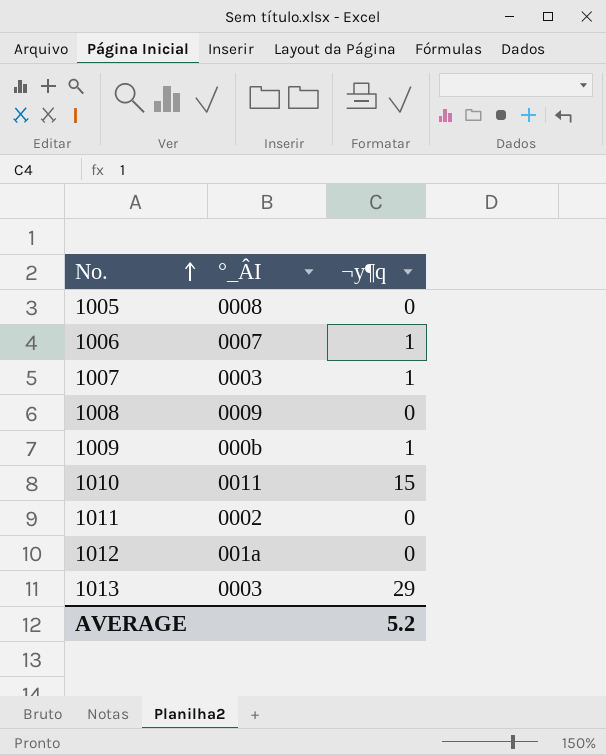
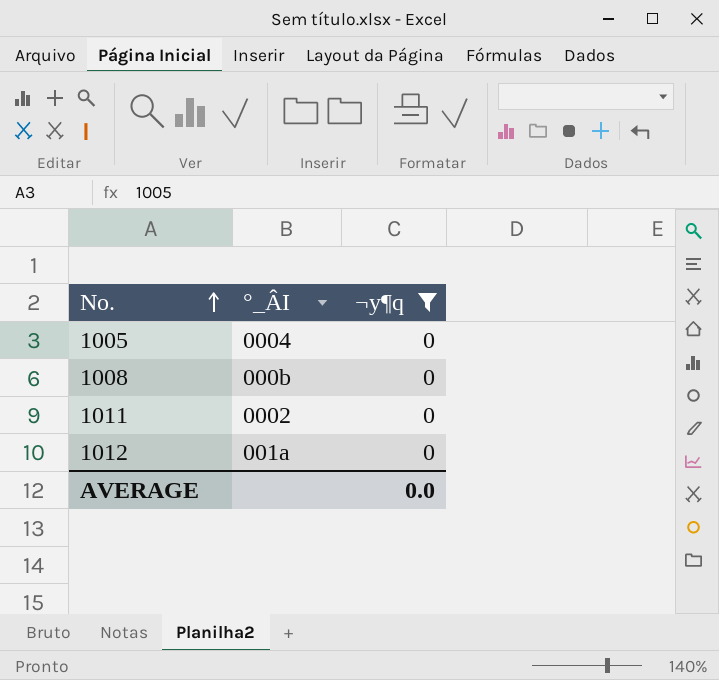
filter: none -> ¬y¶q = 0
1005 | °_ÂI: 0008 -> 0004
1008 | °_ÂI: 0009 -> 000b
AVERAGE | ¬y¶q: 5.2 -> 0.0

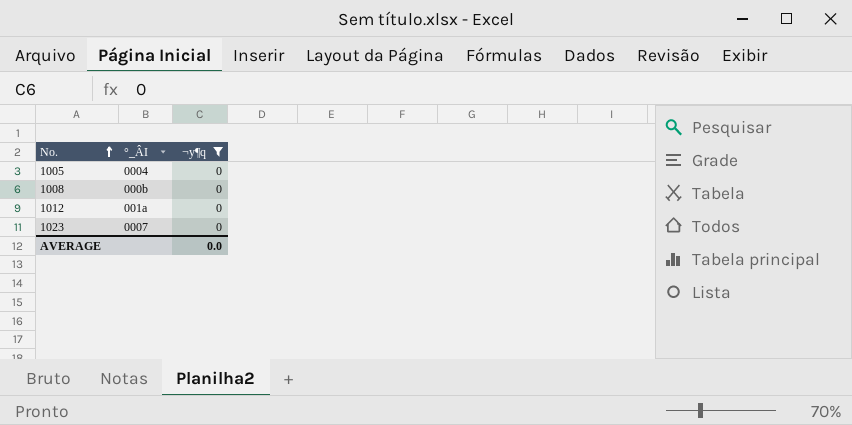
row 1011: 0002 | 0 -> none
row 1023: none -> 0007 | 0

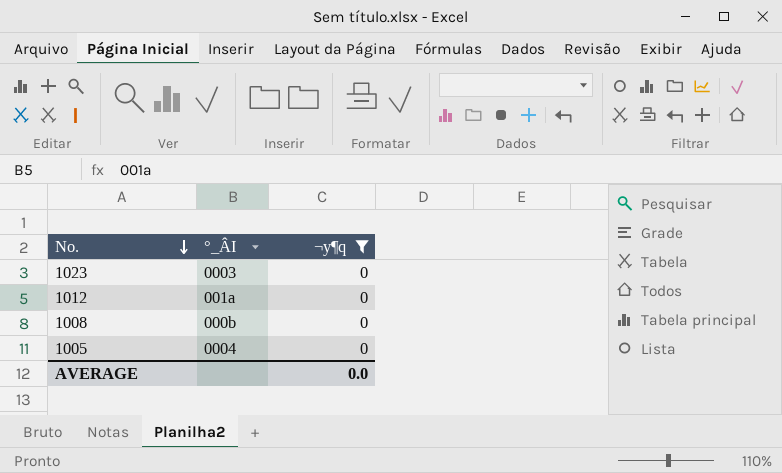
row order: No. ascending -> No. descending
1023 | °_ÂI: 0007 -> 0003

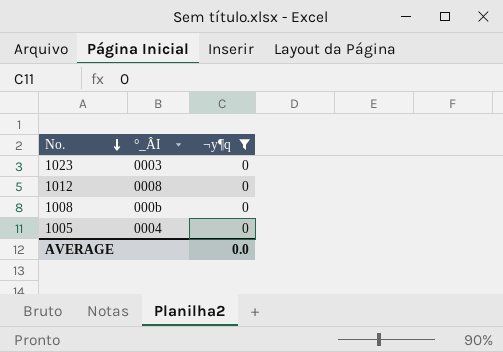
1012 | °_ÂI: 001a -> 0008

